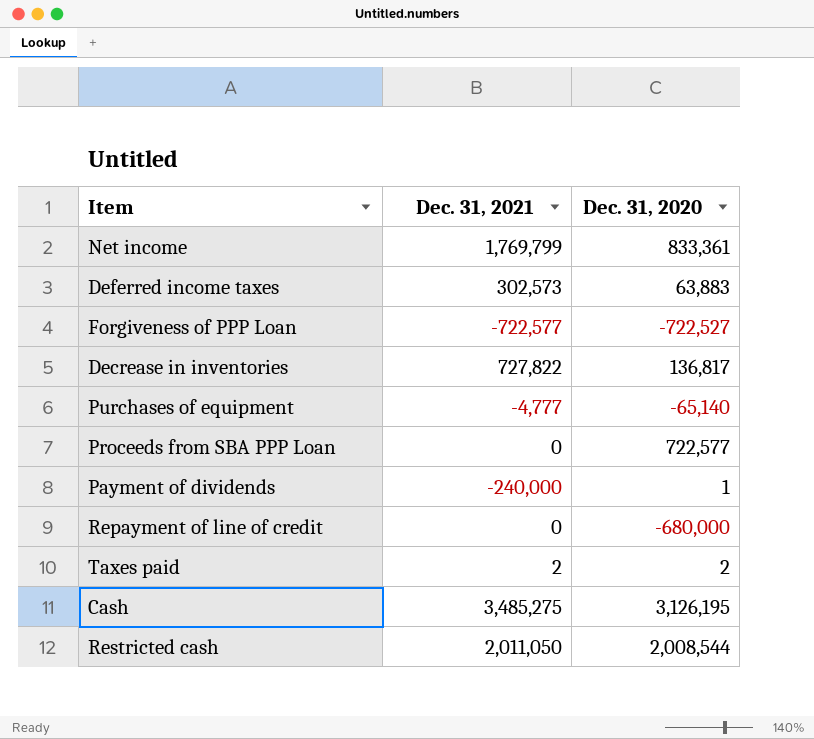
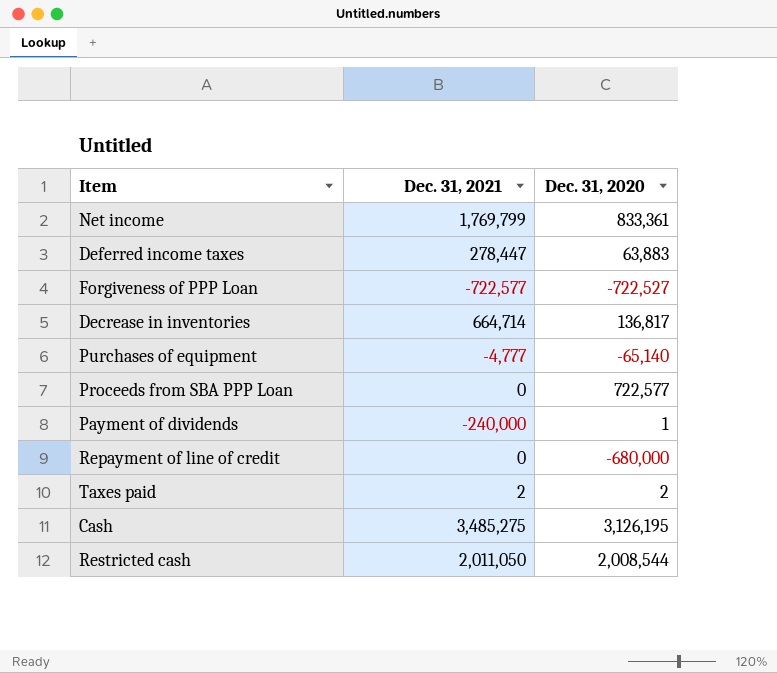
Deferred income taxes | Dec. 31, 2021: 302,573 -> 278,447
Decrease in inventories | Dec. 31, 2021: 727,822 -> 664,714

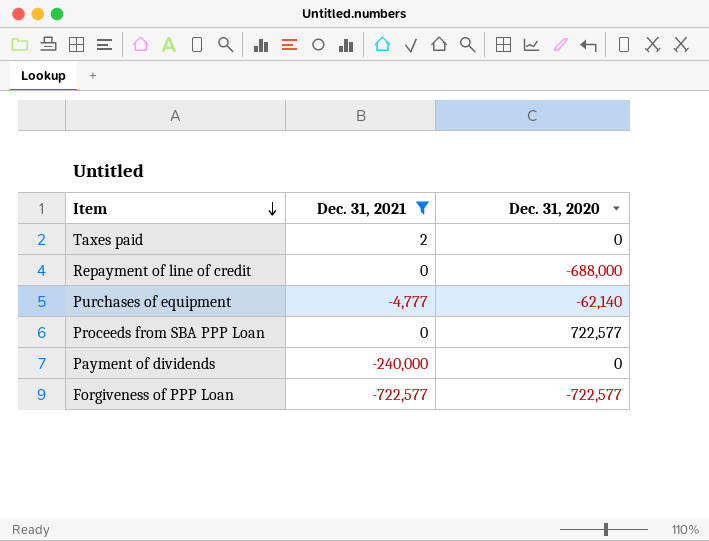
filter: none -> Dec. 31, 2021 <= 2
row order: none -> Item descending
Taxes paid | Dec. 31, 2020: 2 -> 0
Repayment of line of credit | Dec. 31, 2020: -680,000 -> -688,000
Purchases of equipment | Dec. 31, 2020: -65,140 -> -62,140
Payment of dividends | Dec. 31, 2020: 1 -> 0
Forgiveness of PPP Loan | Dec. 31, 2020: -722,527 -> -722,577

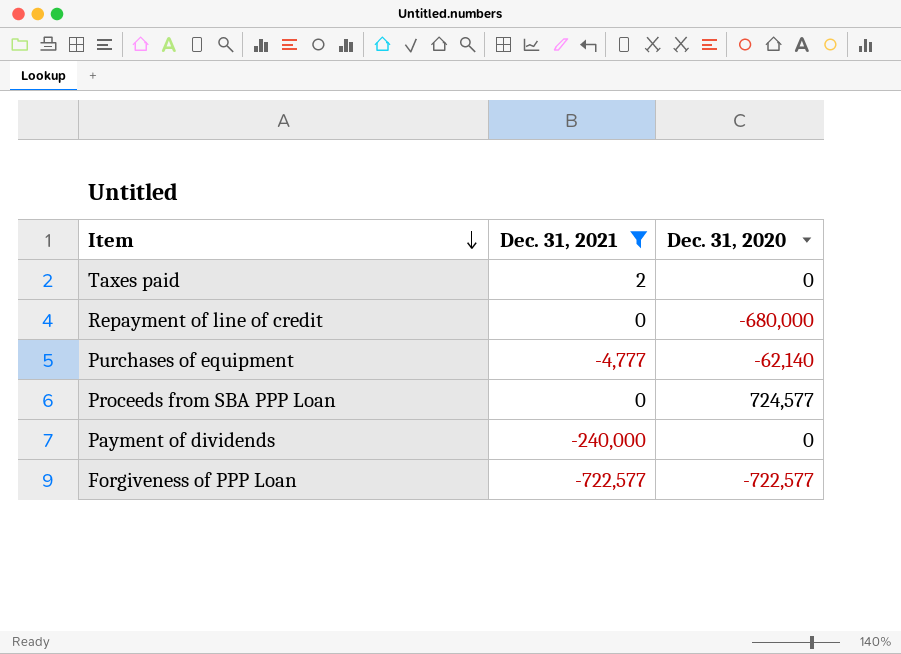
Repayment of line of credit | Dec. 31, 2020: -688,000 -> -680,000
Proceeds from SBA PPP Loan | Dec. 31, 2020: 722,577 -> 724,577

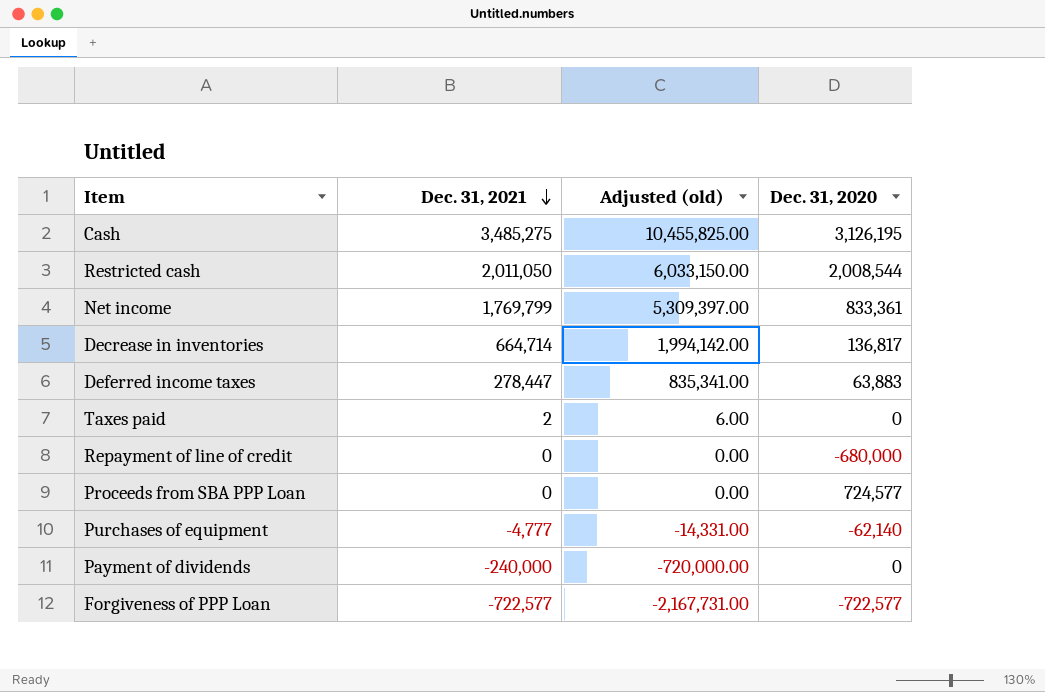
filter: Dec. 31, 2021 <= 2 -> none
row order: Item descending -> Dec. 31, 2021 descending
column Adjusted (old) | formula: none -> [Dec. 31, 2021] * 3

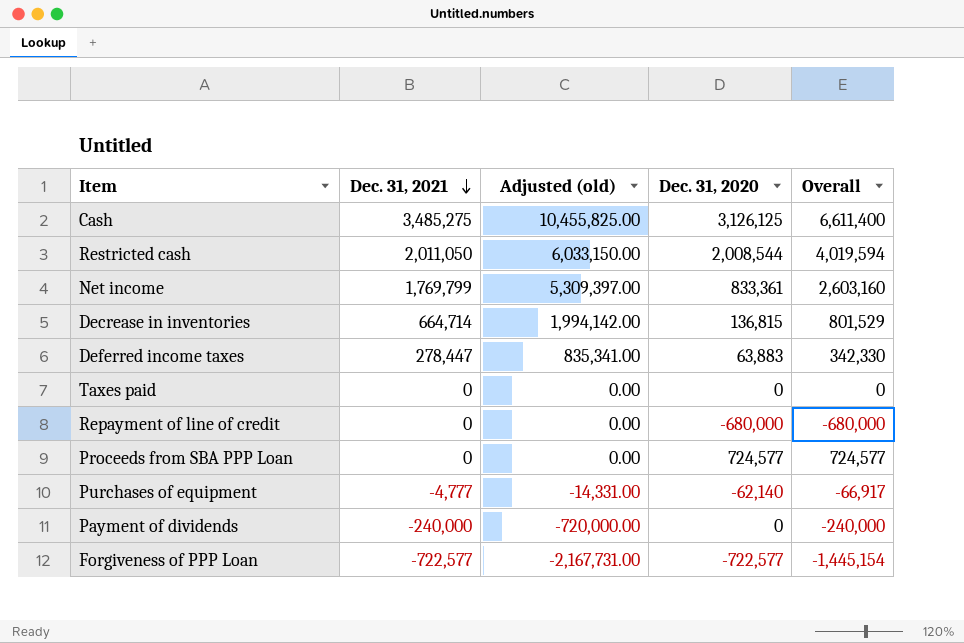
column Overall | formula: none -> [Dec. 31, 2021] + [Dec. 31, 2020]
Cash | Dec. 31, 2020: 3,126,195 -> 3,126,125
Decrease in inventories | Dec. 31, 2020: 136,817 -> 136,815
Taxes paid | Dec. 31, 2021: 2 -> 0
Taxes paid | Adjusted (old): 6.00 -> 0.00

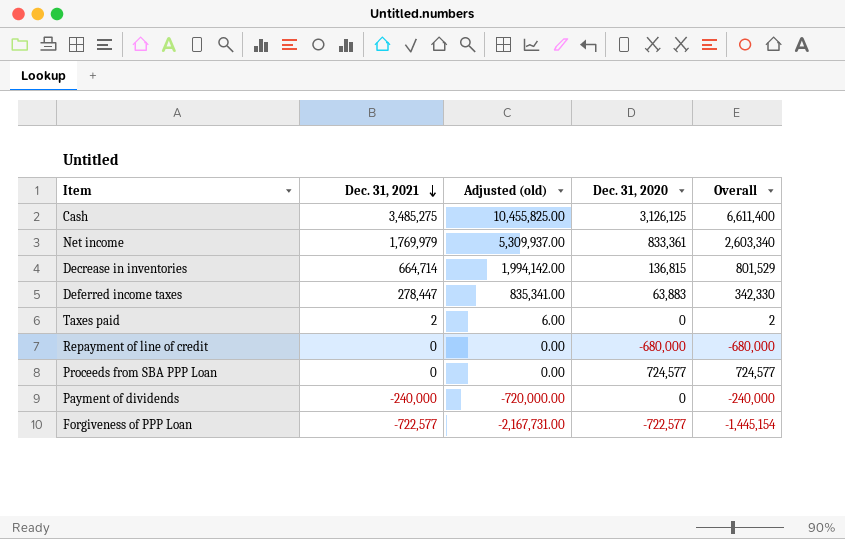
row Restricted cash: 2,011,050 | 6,033,150.00 | 2,008,544 | 4,019,594 -> none
row Purchases of equipment: -4,777 | -14,331.00 | -62,140 | -66,917 -> none
Net income | Dec. 31, 2021: 1,769,799 -> 1,769,979
Net income | Adjusted (old): 5,309,397.00 -> 5,309,937.00
Net income | Overall: 2,603,160 -> 2,603,340
Taxes paid | Dec. 31, 2021: 0 -> 2
Taxes paid | Adjusted (old): 0.00 -> 6.00
Taxes paid | Overall: 0 -> 2

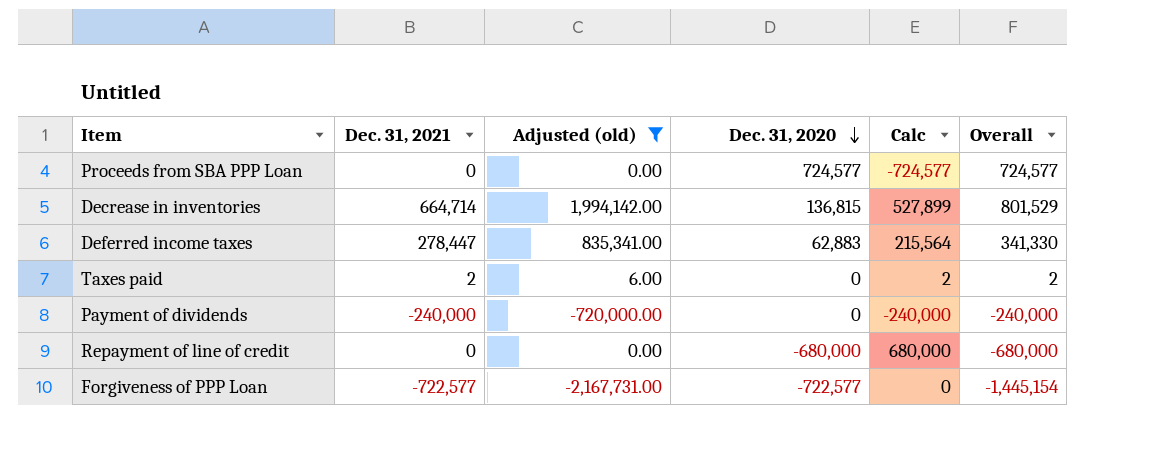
filter: none -> Adjusted (old) <= 1,994,142.00
row order: Dec. 31, 2021 descending -> Dec. 31, 2020 descending
column Calc | formula: none -> [Dec. 31, 2021] - [Dec. 31, 2020]
Deferred income taxes | Dec. 31, 2020: 63,883 -> 62,883
Deferred income taxes | Overall: 342,330 -> 341,330

